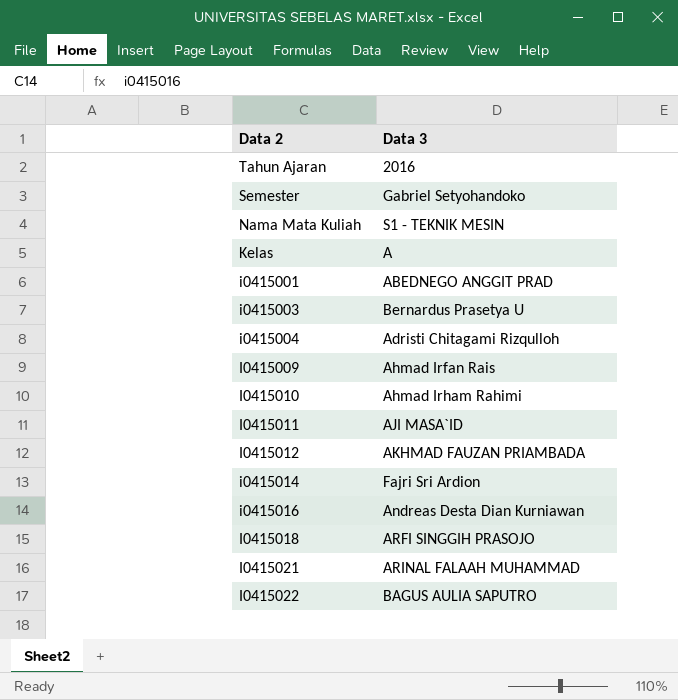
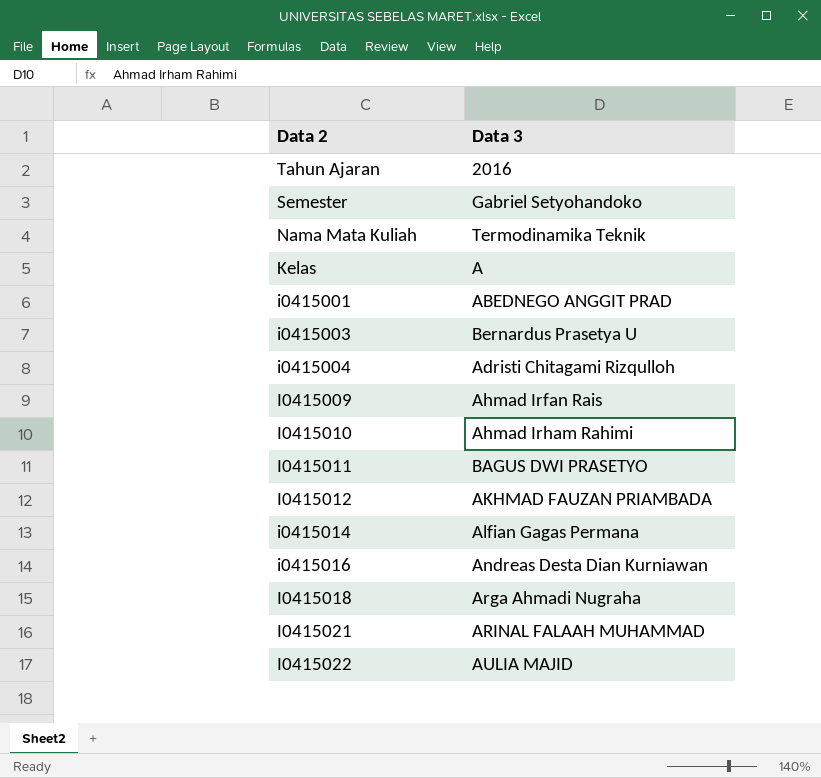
Nama Mata Kuliah | Data 3: S1 - TEKNIK MESIN -> Termodinamika Teknik
I0415011 | Data 3: AJI MASA`ID -> BAGUS DWI PRASETYO
i0415014 | Data 3: Fajri Sri Ardion -> Alfian Gagas Permana
I0415018 | Data 3: ARFI SINGGIH PRASOJO -> Arga Ahmadi Nugraha
I0415022 | Data 3: BAGUS AULIA SAPUTRO -> AULIA MAJID

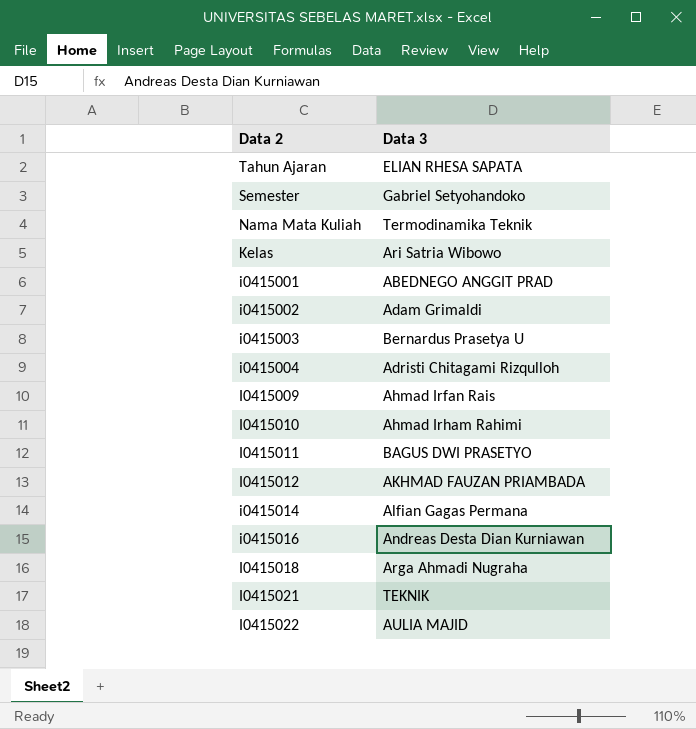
Tahun Ajaran | Data 3: 2016 -> ELIAN RHESA SAPATA
Kelas | Data 3: A -> Ari Satria Wibowo
row i0415002: none -> Adam Grimaldi
I0415021 | Data 3: ARINAL FALAAH MUHAMMAD -> TEKNIK

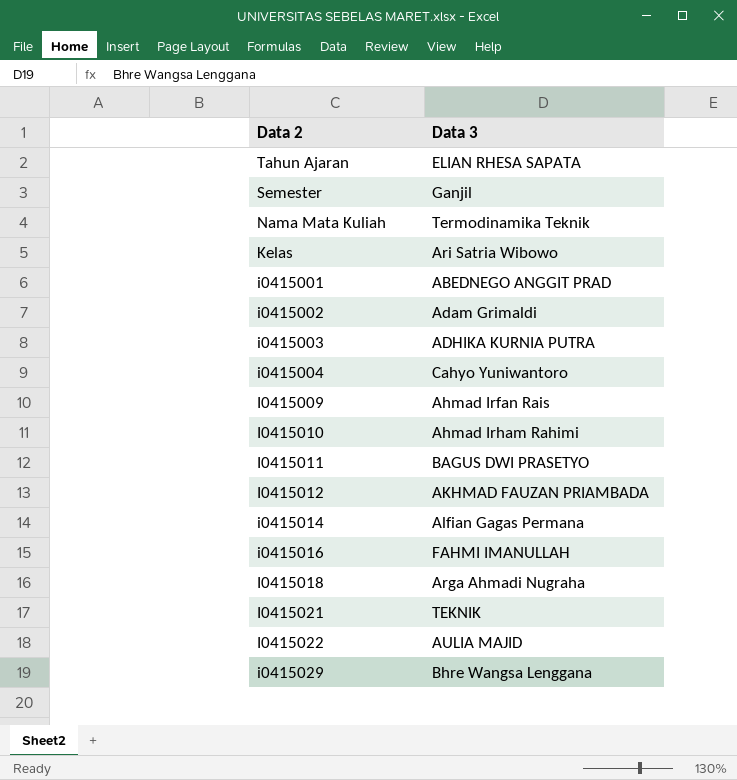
Semester | Data 3: Gabriel Setyohandoko -> Ganjil
i0415003 | Data 3: Bernardus Prasetya U -> ADHIKA KURNIA PUTRA
i0415004 | Data 3: Adristi Chitagami Rizqulloh -> Cahyo Yuniwantoro
i0415016 | Data 3: Andreas Desta Dian Kurniawan -> FAHMI IMANULLAH
row i0415029: none -> Bhre Wangsa Lenggana

